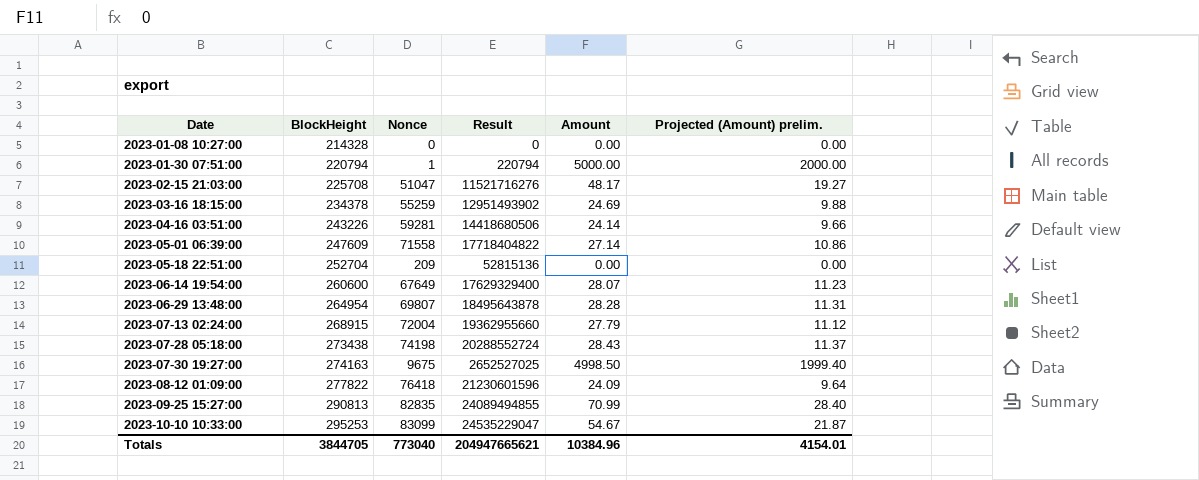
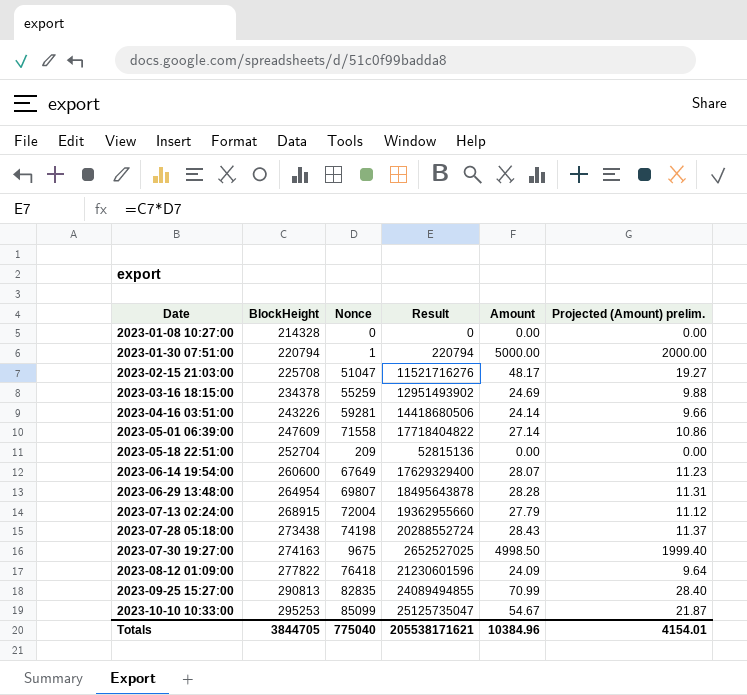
2023-10-10 10:33:00 | Nonce: 83099 -> 85099
2023-10-10 10:33:00 | Result: 24535229047 -> 25125735047
Totals | Nonce: 773040 -> 775040
Totals | Result: 204947665621 -> 205538171621

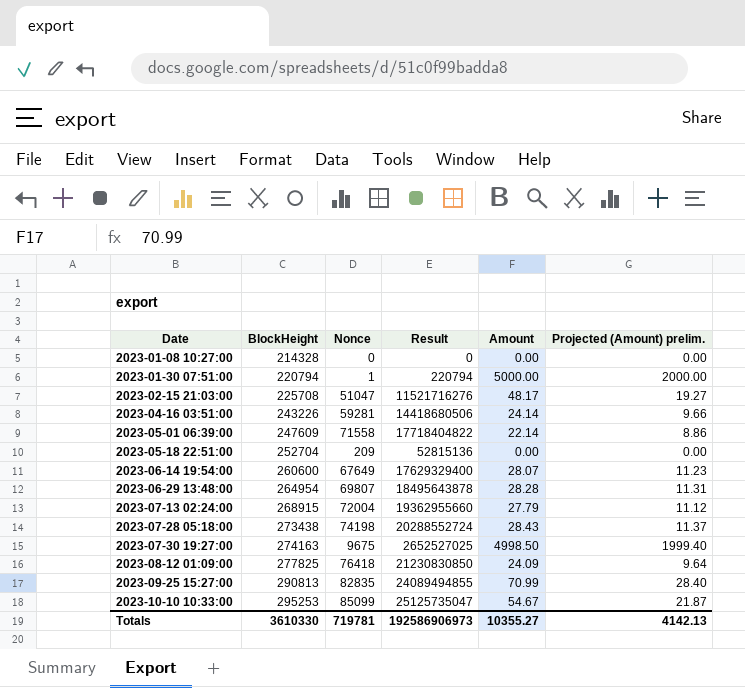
row 2023-03-16 18:15:00: 234378 | 55259 | 12951493902 | 24.69 | 9.88 -> none
2023-05-01 06:39:00 | Amount: 27.14 -> 22.14
2023-05-01 06:39:00 | Projected (Amount) prelim.: 10.86 -> 8.86
2023-08-12 01:09:00 | BlockHeight: 277822 -> 277825
2023-08-12 01:09:00 | Result: 21230601596 -> 21230830850
Totals | BlockHeight: 3844705 -> 3610330
Totals | Nonce: 775040 -> 719781
Totals | Result: 205538171621 -> 192586906973
Totals | Amount: 10384.96 -> 10355.27
Totals | Projected (Amount) prelim.: 4154.01 -> 4142.13

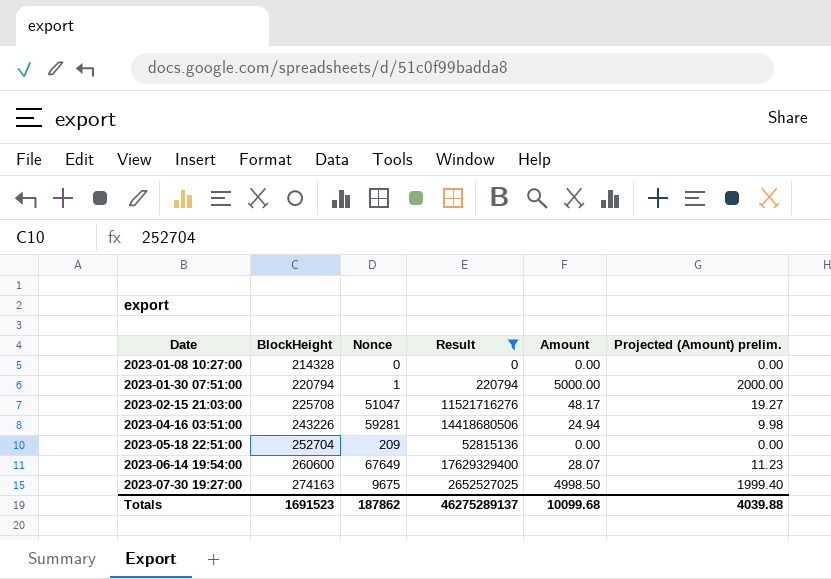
filter: none -> Result <= 17629329400
2023-04-16 03:51:00 | Amount: 24.14 -> 24.94
2023-04-16 03:51:00 | Projected (Amount) prelim.: 9.66 -> 9.98
Totals | BlockHeight: 3610330 -> 1691523
Totals | Nonce: 719781 -> 187862
Totals | Result: 192586906973 -> 46275289137
Totals | Amount: 10355.27 -> 10099.68
Totals | Projected (Amount) prelim.: 4142.13 -> 4039.88

